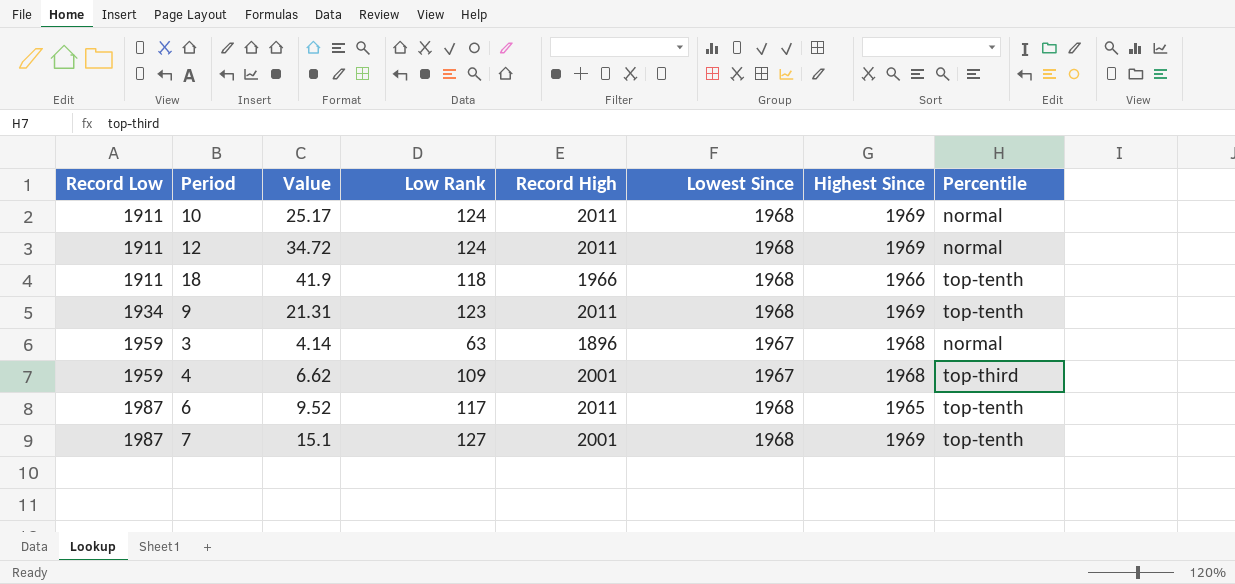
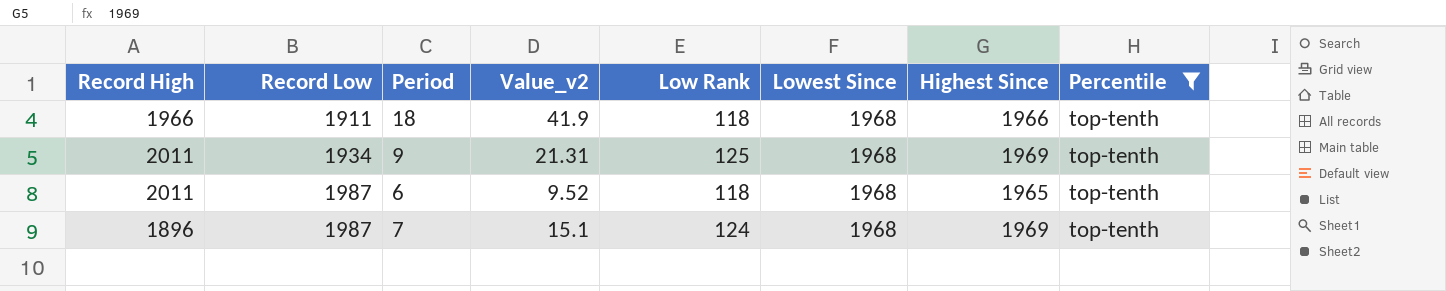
filter: none -> Percentile = top-tenth
column Record High | position: 5 -> 1
column name: Value -> Value_v2
9 | Low Rank: 123 -> 125
6 | Low Rank: 117 -> 118
7 | Record High: 2001 -> 1896
7 | Low Rank: 127 -> 124

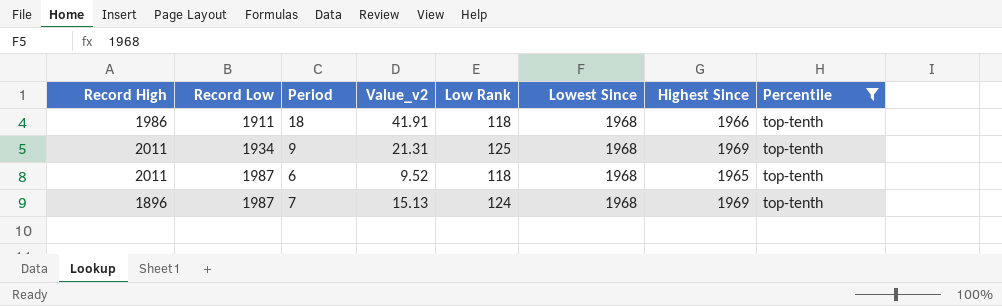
18 | Record High: 1966 -> 1986
18 | Value_v2: 41.9 -> 41.91
7 | Value_v2: 15.1 -> 15.13

